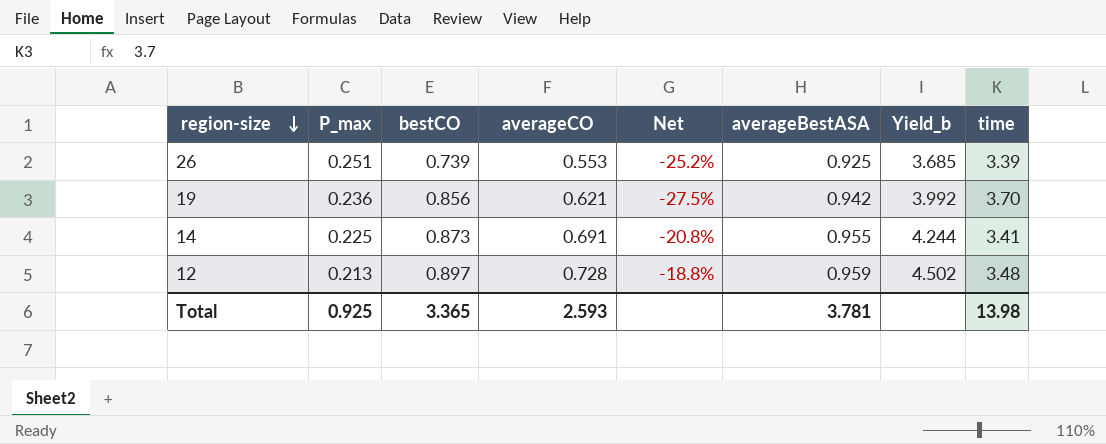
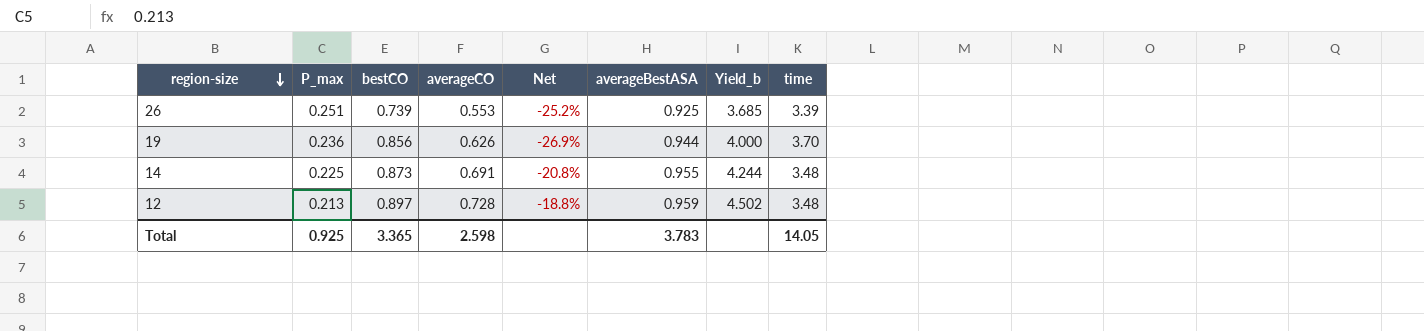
19 | averageCO: 0.621 -> 0.626
19 | Net: -27.5% -> -26.9%
19 | averageBestASA: 0.942 -> 0.944
19 | Yield_b: 3.992 -> 4.000
14 | time: 3.41 -> 3.48
Total | averageCO: 2.593 -> 2.598
Total | averageBestASA: 3.781 -> 3.783
Total | time: 13.98 -> 14.05

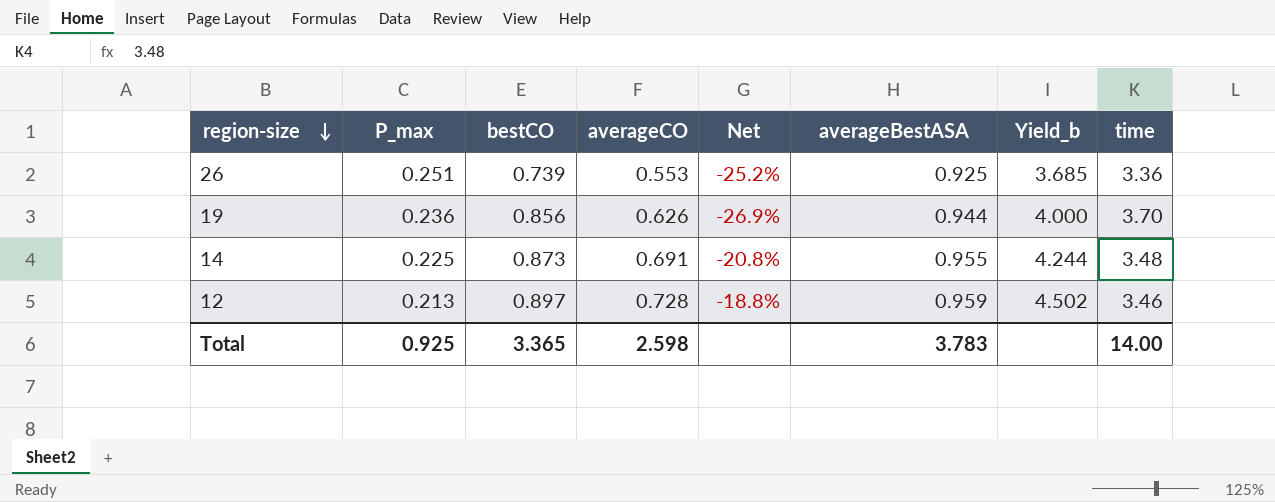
26 | time: 3.39 -> 3.36
12 | time: 3.48 -> 3.46
Total | time: 14.05 -> 14.00

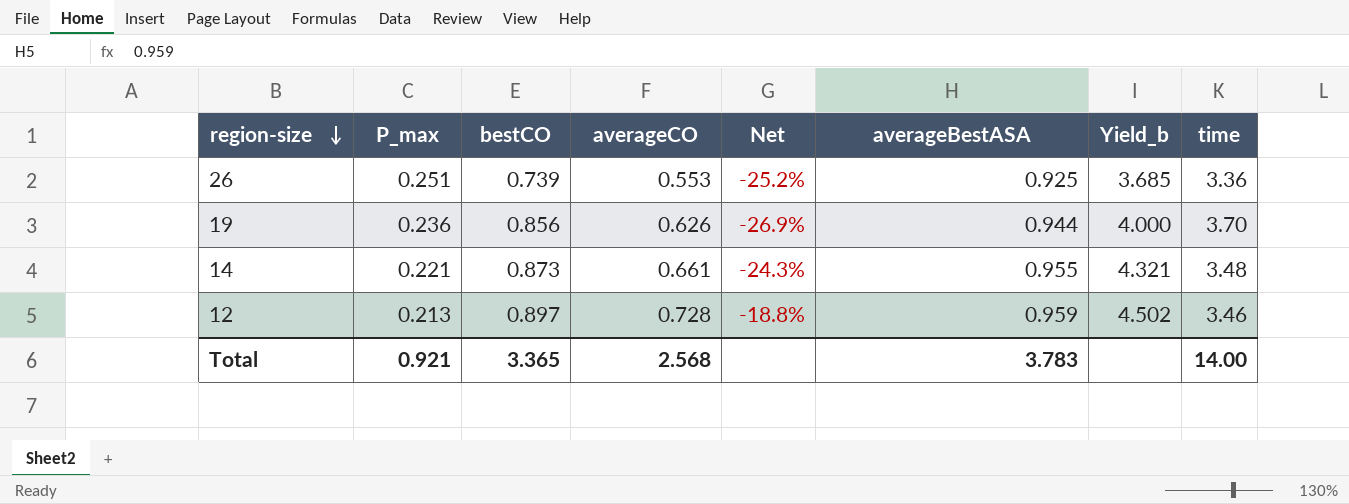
14 | P_max: 0.225 -> 0.221
14 | averageCO: 0.691 -> 0.661
14 | Net: -20.8% -> -24.3%
14 | Yield_b: 4.244 -> 4.321
Total | P_max: 0.925 -> 0.921
Total | averageCO: 2.598 -> 2.568

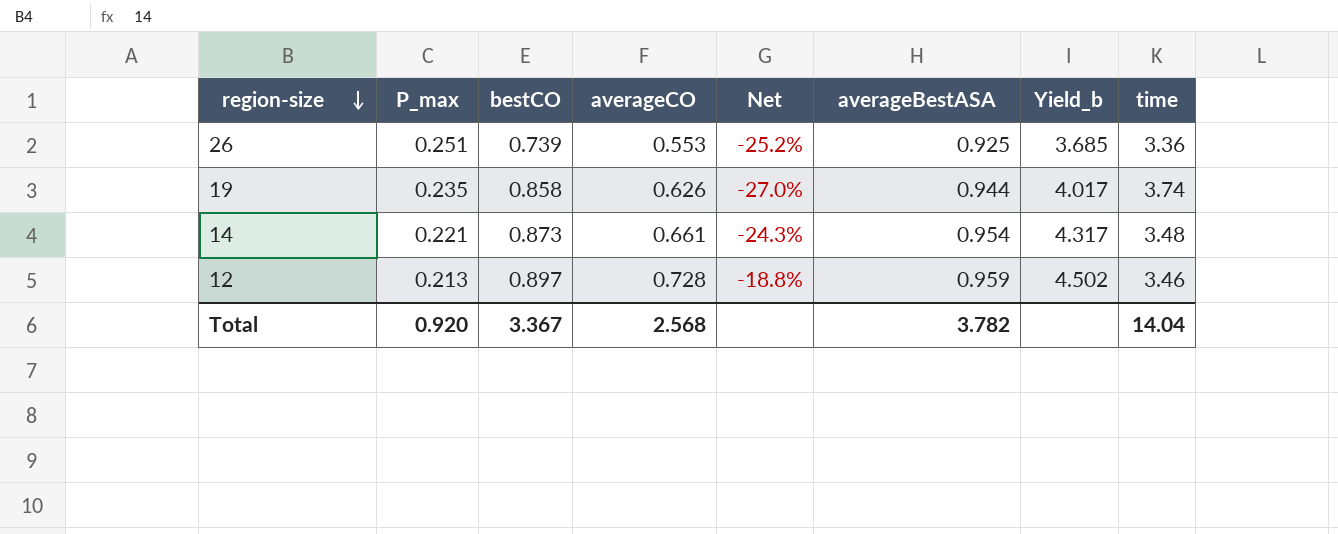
19 | P_max: 0.236 -> 0.235
19 | bestCO: 0.856 -> 0.858
19 | Net: -26.9% -> -27.0%
19 | Yield_b: 4.000 -> 4.017
19 | time: 3.70 -> 3.74
14 | averageBestASA: 0.955 -> 0.954
14 | Yield_b: 4.321 -> 4.317
Total | P_max: 0.921 -> 0.920
Total | bestCO: 3.365 -> 3.367
Total | averageBestASA: 3.783 -> 3.782
Total | time: 14.00 -> 14.04

